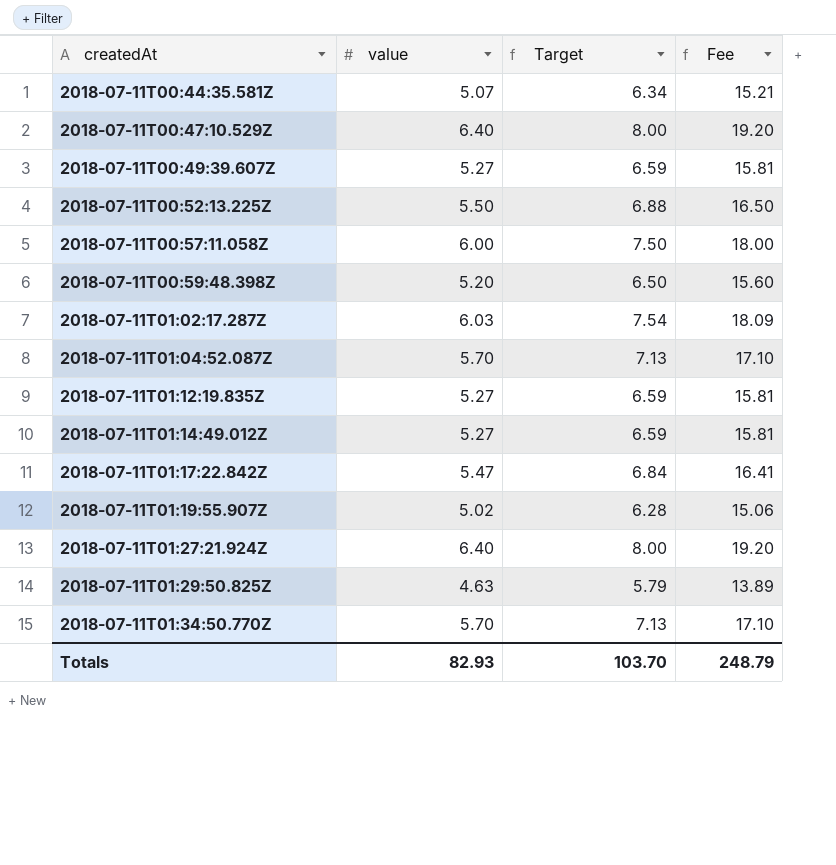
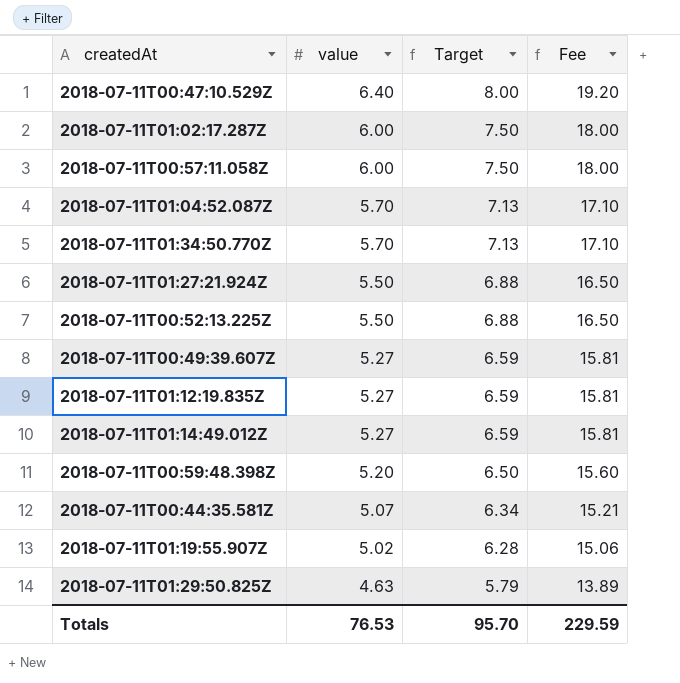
row order: createdAt ascending -> value descending
row 2018-07-11T01:17:22.842Z: 5.47 | 6.84 | 16.41 -> none
2018-07-11T01:02:17.287Z | value: 6.03 -> 6.00
2018-07-11T01:02:17.287Z | Target: 7.54 -> 7.50
2018-07-11T01:02:17.287Z | Fee: 18.09 -> 18.00
2018-07-11T01:27:21.924Z | value: 6.40 -> 5.50
2018-07-11T01:27:21.924Z | Target: 8.00 -> 6.88
2018-07-11T01:27:21.924Z | Fee: 19.20 -> 16.50
Totals | value: 82.93 -> 76.53
Totals | Target: 103.70 -> 95.70
Totals | Fee: 248.79 -> 229.59

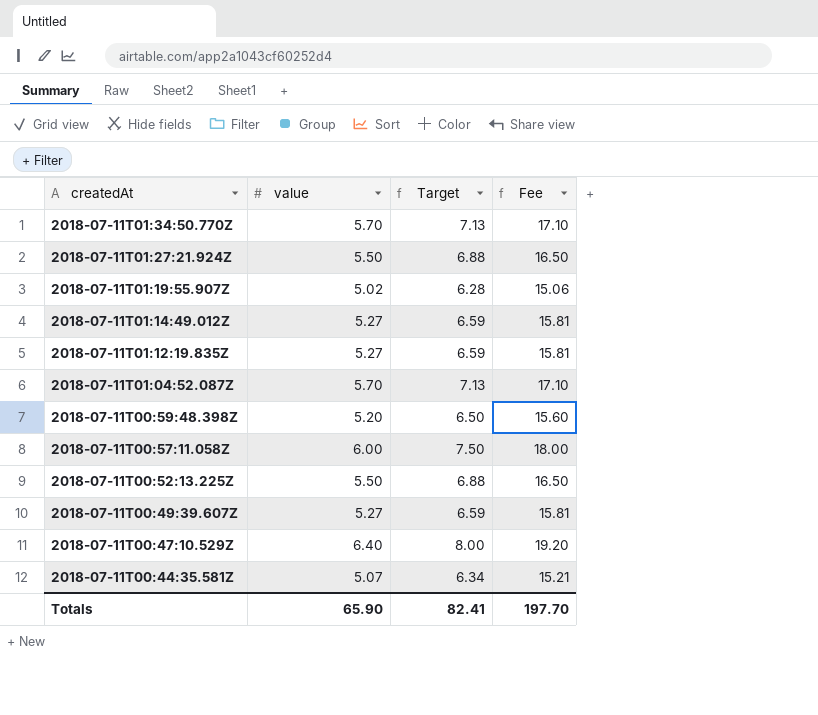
row order: value descending -> createdAt descending
row 2018-07-11T01:02:17.287Z: 6.00 | 7.50 | 18.00 -> none
row 2018-07-11T01:29:50.825Z: 4.63 | 5.79 | 13.89 -> none
Totals | value: 76.53 -> 65.90
Totals | Target: 95.70 -> 82.41
Totals | Fee: 229.59 -> 197.70

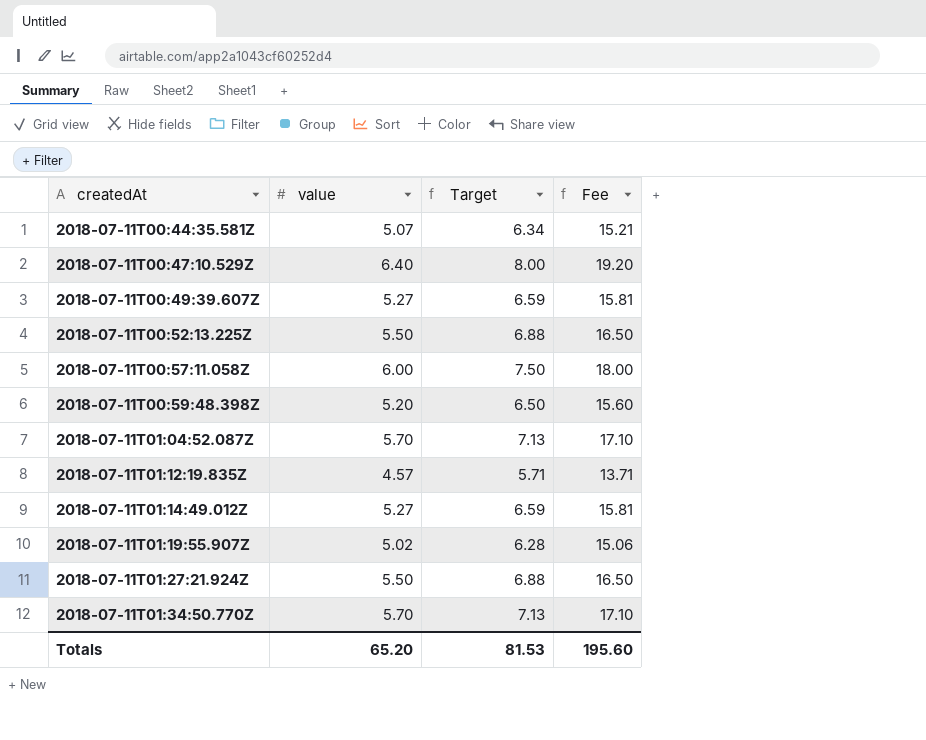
row order: createdAt descending -> createdAt ascending
2018-07-11T01:12:19.835Z | value: 5.27 -> 4.57
2018-07-11T01:12:19.835Z | Target: 6.59 -> 5.71
2018-07-11T01:12:19.835Z | Fee: 15.81 -> 13.71
Totals | value: 65.90 -> 65.20
Totals | Target: 82.41 -> 81.53
Totals | Fee: 197.70 -> 195.60

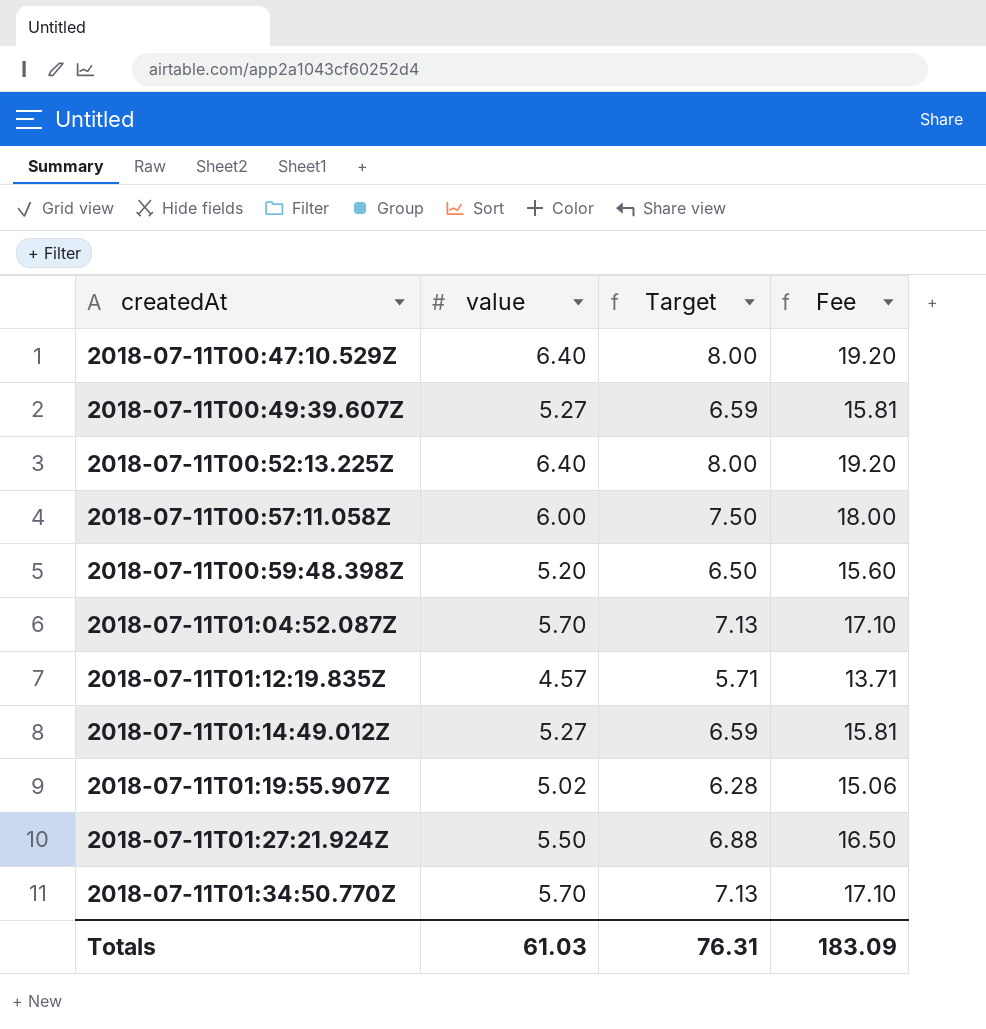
row 2018-07-11T00:44:35.581Z: 5.07 | 6.34 | 15.21 -> none
2018-07-11T00:52:13.225Z | value: 5.50 -> 6.40
2018-07-11T00:52:13.225Z | Target: 6.88 -> 8.00
2018-07-11T00:52:13.225Z | Fee: 16.50 -> 19.20
Totals | value: 65.20 -> 61.03
Totals | Target: 81.53 -> 76.31
Totals | Fee: 195.60 -> 183.09

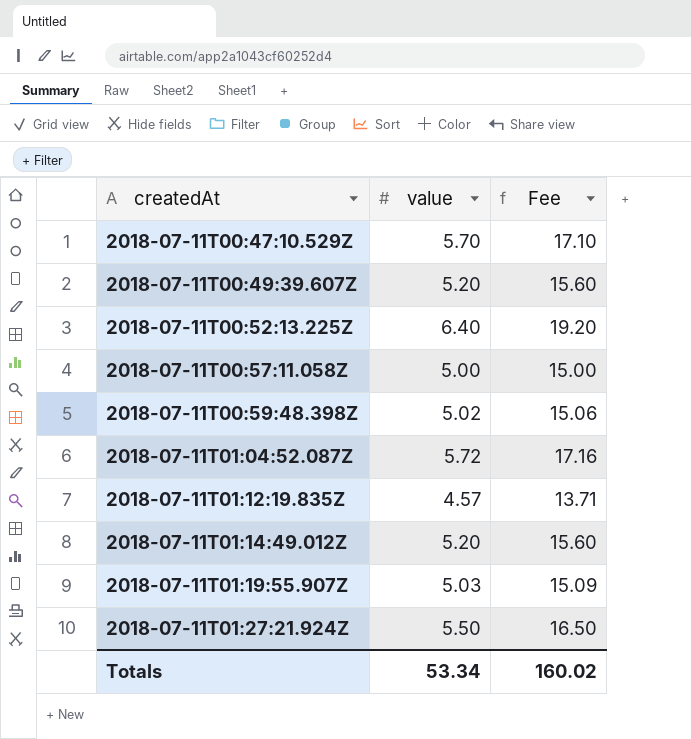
column Target | formula: [value] * 1.25 -> none
row 2018-07-11T01:34:50.770Z: 5.70 | 7.13 | 17.10 -> none
2018-07-11T00:47:10.529Z | value: 6.40 -> 5.70
2018-07-11T00:47:10.529Z | Fee: 19.20 -> 17.10
2018-07-11T00:49:39.607Z | value: 5.27 -> 5.20
2018-07-11T00:49:39.607Z | Fee: 15.81 -> 15.60
2018-07-11T00:57:11.058Z | value: 6.00 -> 5.00
2018-07-11T00:57:11.058Z | Fee: 18.00 -> 15.00
2018-07-11T00:59:48.398Z | value: 5.20 -> 5.02
2018-07-11T00:59:48.398Z | Fee: 15.60 -> 15.06
2018-07-11T01:04:52.087Z | value: 5.70 -> 5.72
2018-07-11T01:04:52.087Z | Fee: 17.10 -> 17.16
2018-07-11T01:14:49.012Z | value: 5.27 -> 5.20
2018-07-11T01:14:49.012Z | Fee: 15.81 -> 15.60
2018-07-11T01:19:55.907Z | value: 5.02 -> 5.03
2018-07-11T01:19:55.907Z | Fee: 15.06 -> 15.09
Totals | value: 61.03 -> 53.34
Totals | Fee: 183.09 -> 160.02

